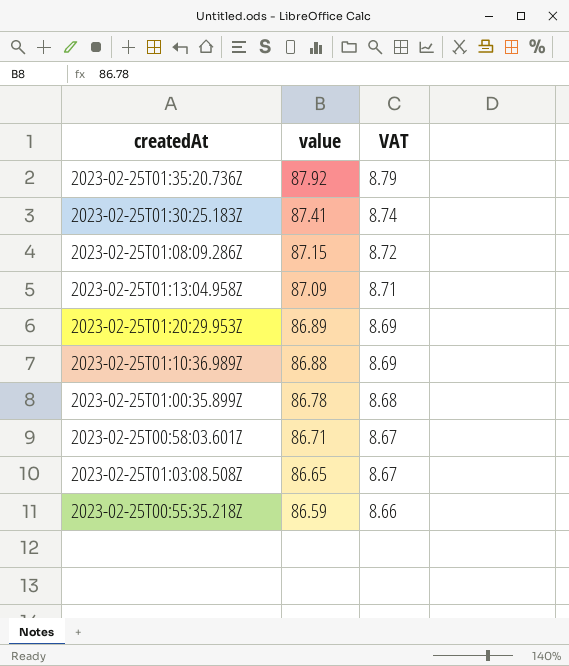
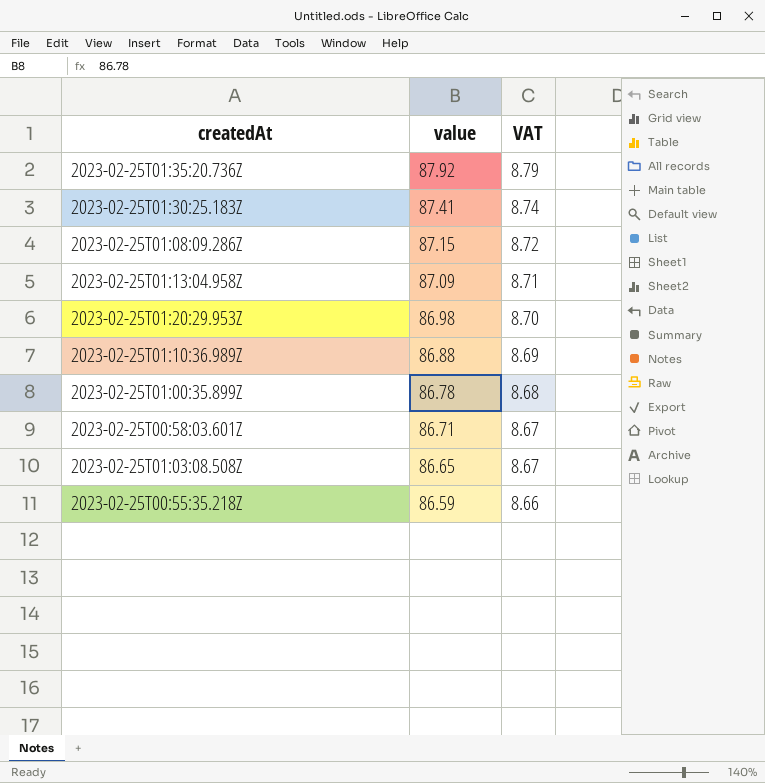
2023-02-25T01:20:29.953Z | value: 86.89 -> 86.98
2023-02-25T01:20:29.953Z | VAT: 8.69 -> 8.70

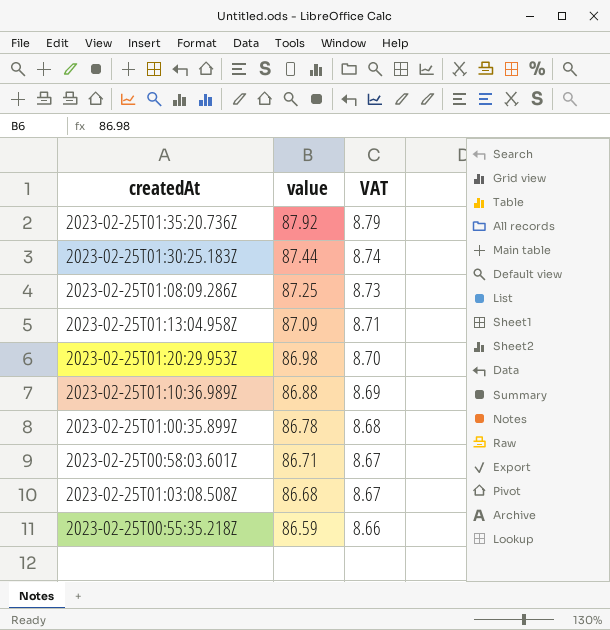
2023-02-25T01:30:25.183Z | value: 87.41 -> 87.44
2023-02-25T01:08:09.286Z | value: 87.15 -> 87.25
2023-02-25T01:08:09.286Z | VAT: 8.72 -> 8.73
2023-02-25T01:03:08.508Z | value: 86.65 -> 86.68

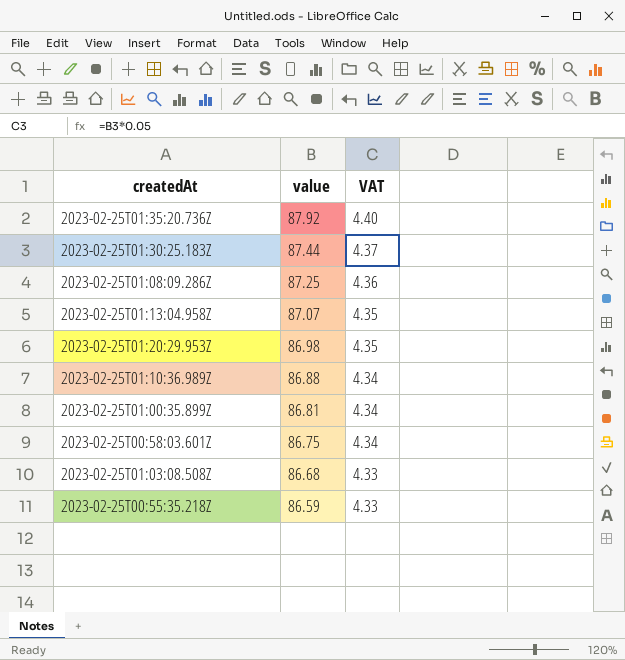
column VAT | formula: [value] * 0.1 -> [value] * 0.05
2023-02-25T01:13:04.958Z | value: 87.09 -> 87.07
2023-02-25T01:00:35.899Z | value: 86.78 -> 86.81
2023-02-25T00:58:03.601Z | value: 86.71 -> 86.75

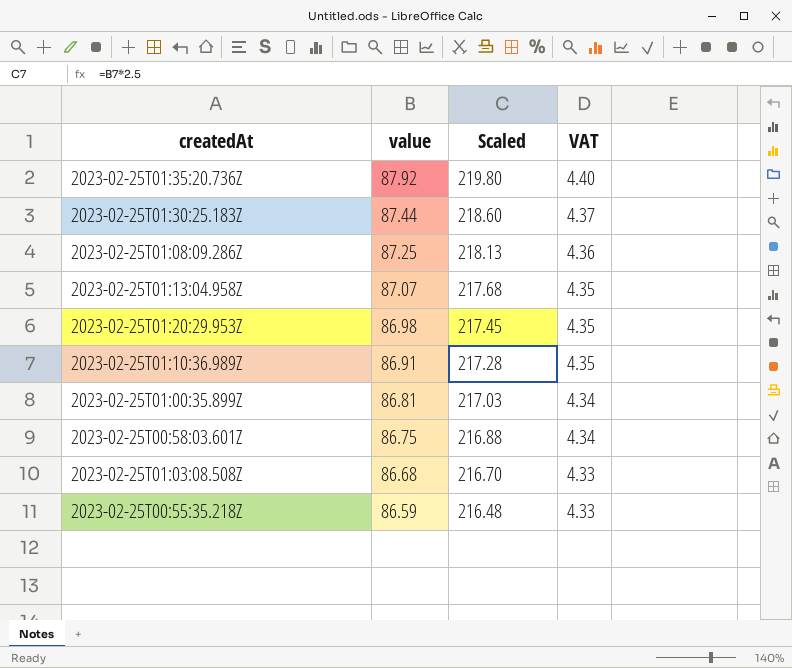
column Scaled | formula: none -> [value] * 2.5
2023-02-25T01:10:36.989Z | value: 86.88 -> 86.91
2023-02-25T01:10:36.989Z | VAT: 4.34 -> 4.35

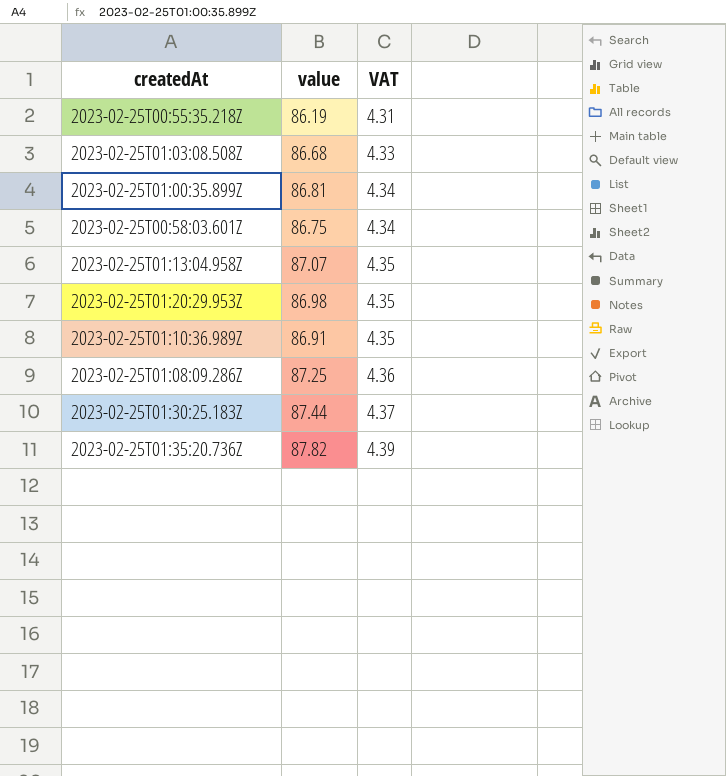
row order: value descending -> VAT ascending
column Scaled | formula: [value] * 2.5 -> none
2023-02-25T00:55:35.218Z | value: 86.59 -> 86.19
2023-02-25T00:55:35.218Z | VAT: 4.33 -> 4.31
2023-02-25T01:35:20.736Z | value: 87.92 -> 87.82
2023-02-25T01:35:20.736Z | VAT: 4.40 -> 4.39

